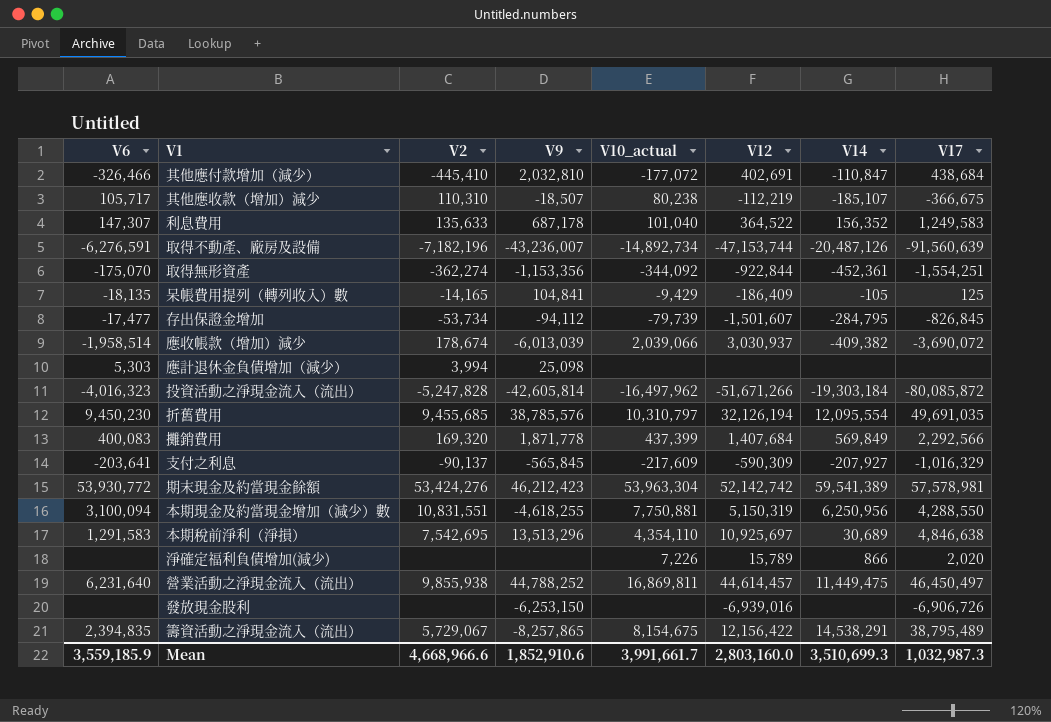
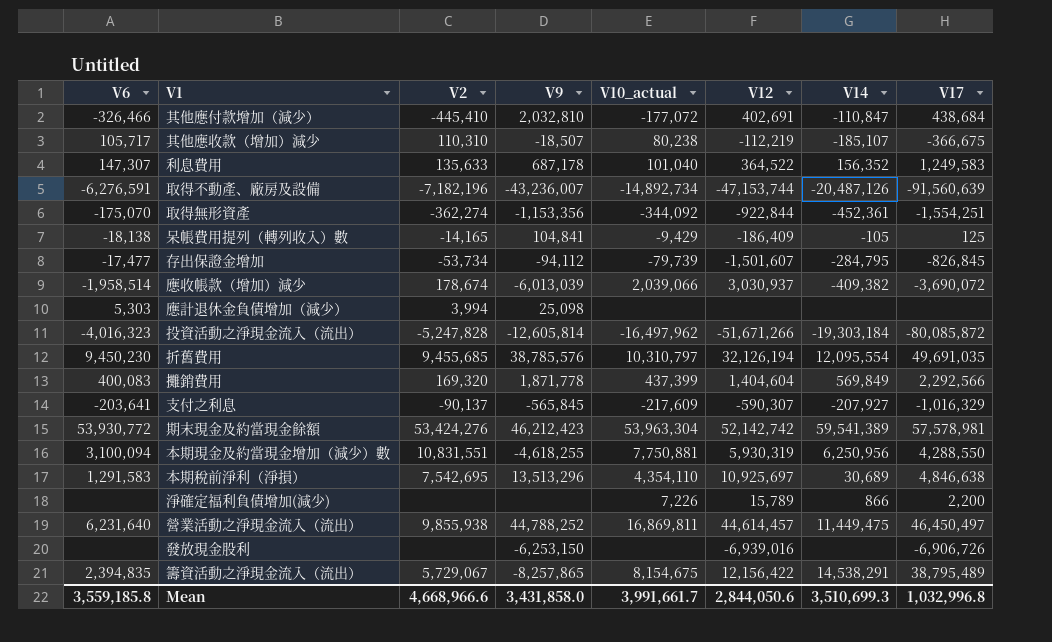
呆帳費用提列（轉列收入）數 | V6: -18,135 -> -18,138
投資活動之淨現金流入（流出） | V9: -42,605,814 -> -12,605,814
攤銷費用 | V12: 1,407,684 -> 1,404,604
支付之利息 | V12: -590,309 -> -590,307
本期現金及約當現金增加（減少）數 | V12: 5,150,319 -> 5,930,319
淨確定福利負債增加(減少) | V17: 2,020 -> 2,200
Mean | V6: 3,559,185.9 -> 3,559,185.8
Mean | V9: 1,852,910.6 -> 3,431,858.0
Mean | V12: 2,803,160.0 -> 2,844,050.6
Mean | V17: 1,032,987.3 -> 1,032,996.8

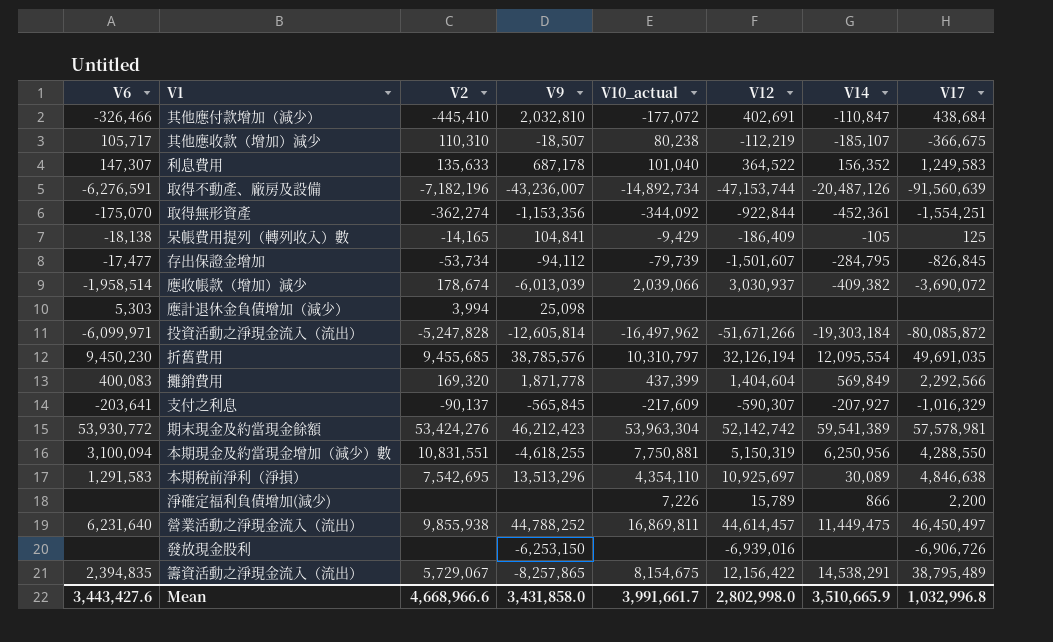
投資活動之淨現金流入（流出） | V6: -4,016,323 -> -6,099,971
本期現金及約當現金增加（減少）數 | V12: 5,930,319 -> 5,150,319
本期稅前淨利（淨損） | V14: 30,689 -> 30,089
Mean | V6: 3,559,185.8 -> 3,443,427.6
Mean | V12: 2,844,050.6 -> 2,802,998.0
Mean | V14: 3,510,699.3 -> 3,510,665.9

